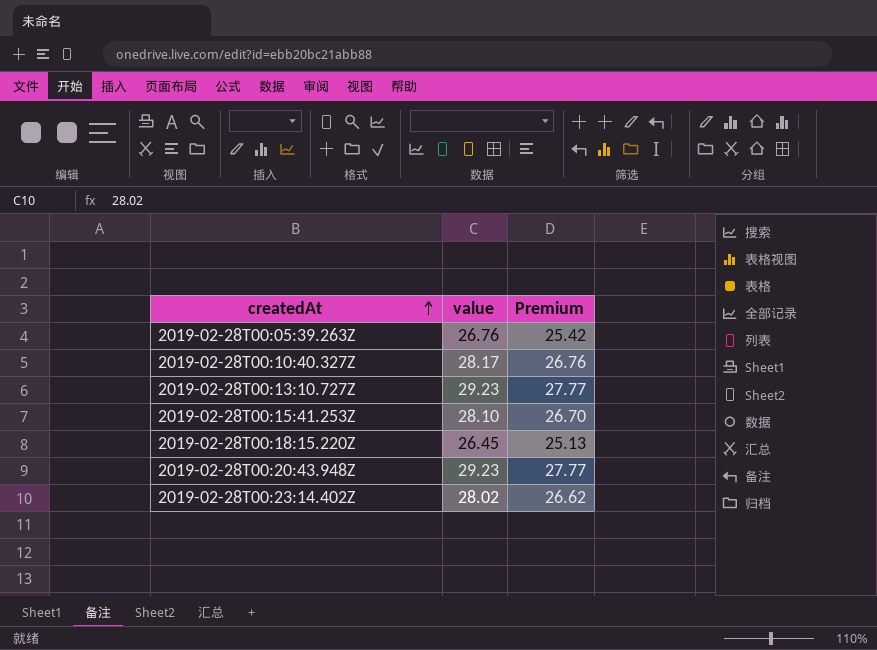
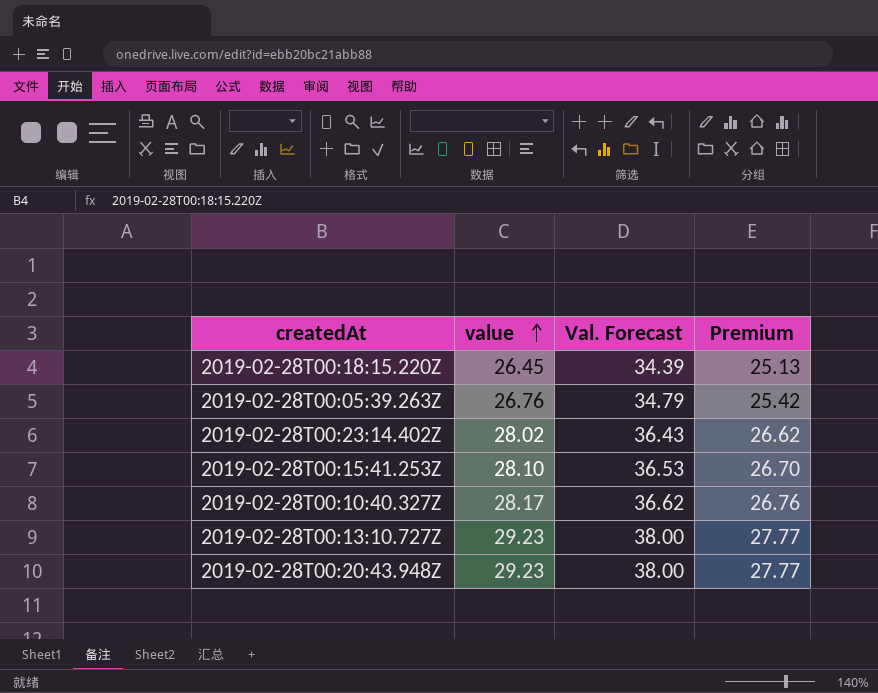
row order: createdAt ascending -> value ascending
column Val. Forecast | formula: none -> [value] * 1.3

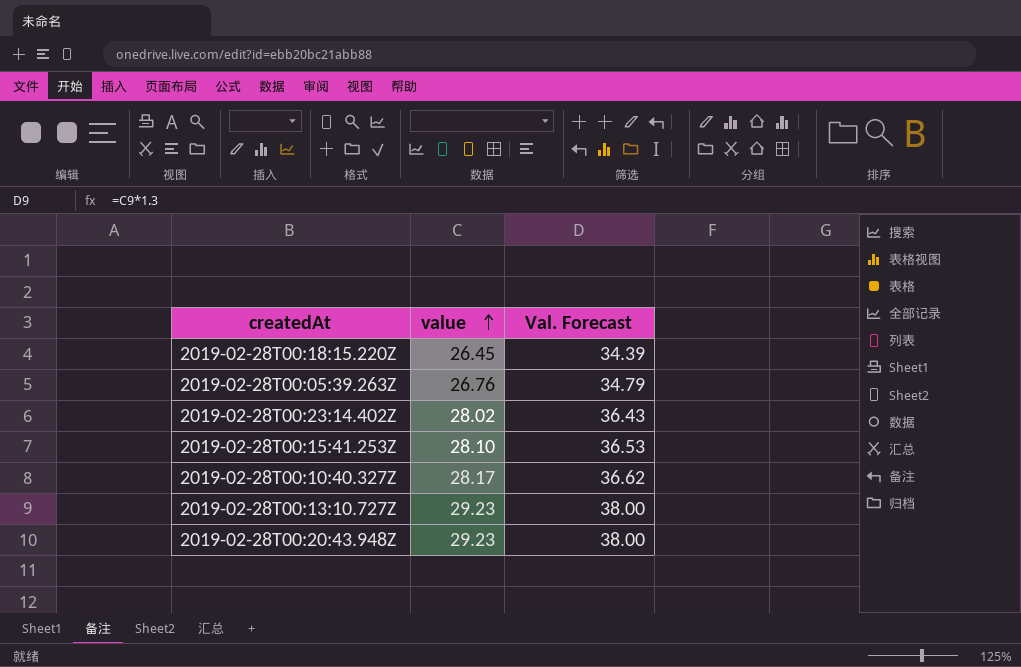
column Premium | formula: [value] * 0.95 -> none

